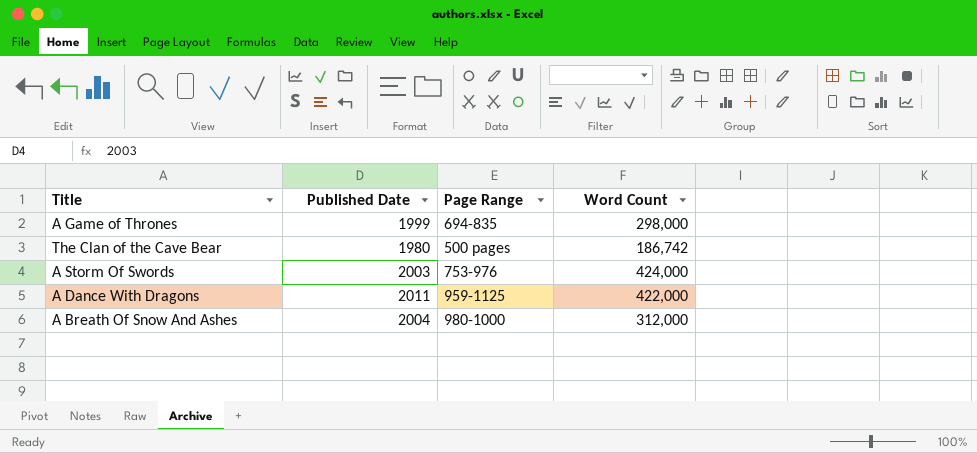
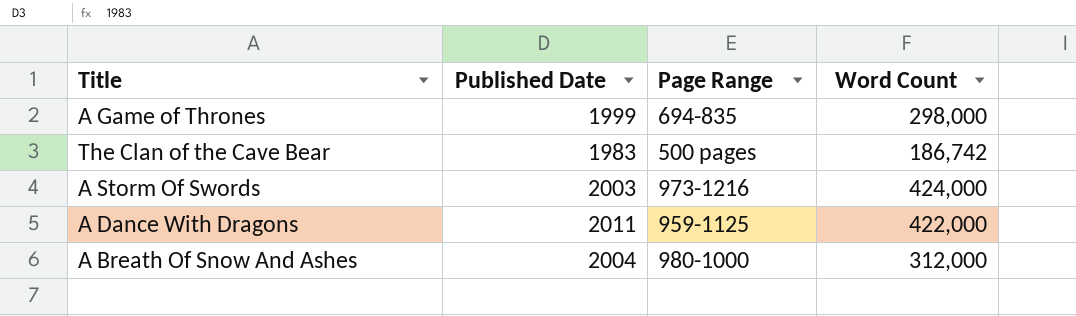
The Clan of the Cave Bear | Published Date: 1980 -> 1983
A Storm Of Swords | Page Range: 753-976 -> 973-1216

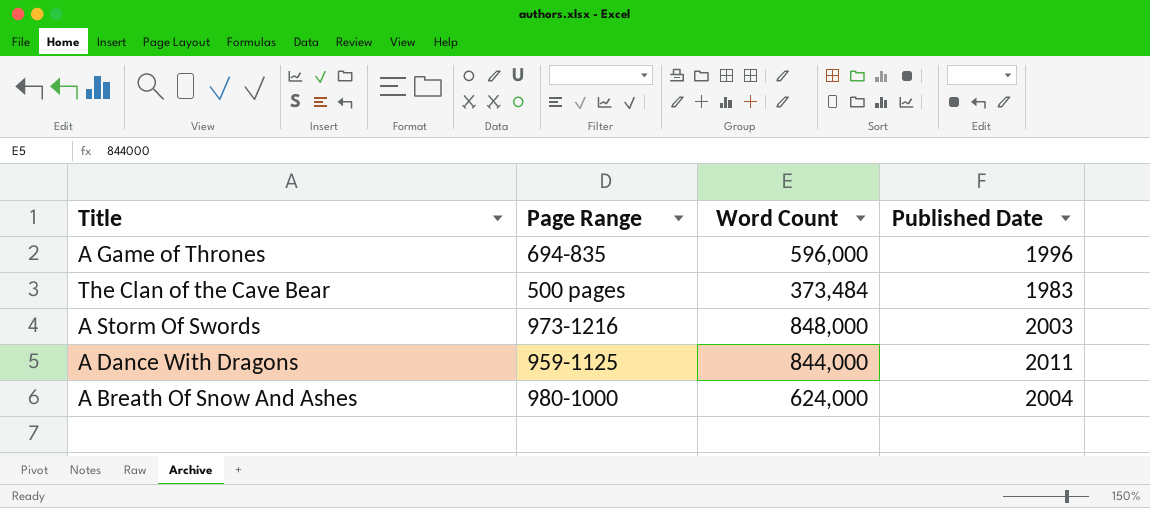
column Published Date | position: 2 -> 4
A Game of Thrones | Word Count: 298,000 -> 596,000
A Game of Thrones | Published Date: 1999 -> 1996
The Clan of the Cave Bear | Word Count: 186,742 -> 373,484
A Storm Of Swords | Word Count: 424,000 -> 848,000
A Dance With Dragons | Word Count: 422,000 -> 844,000
A Breath Of Snow And Ashes | Word Count: 312,000 -> 624,000

